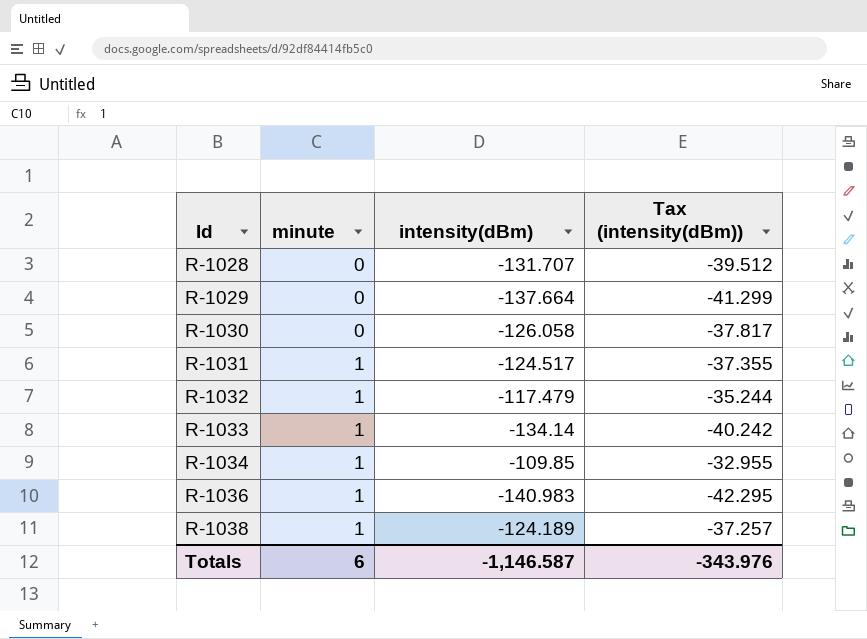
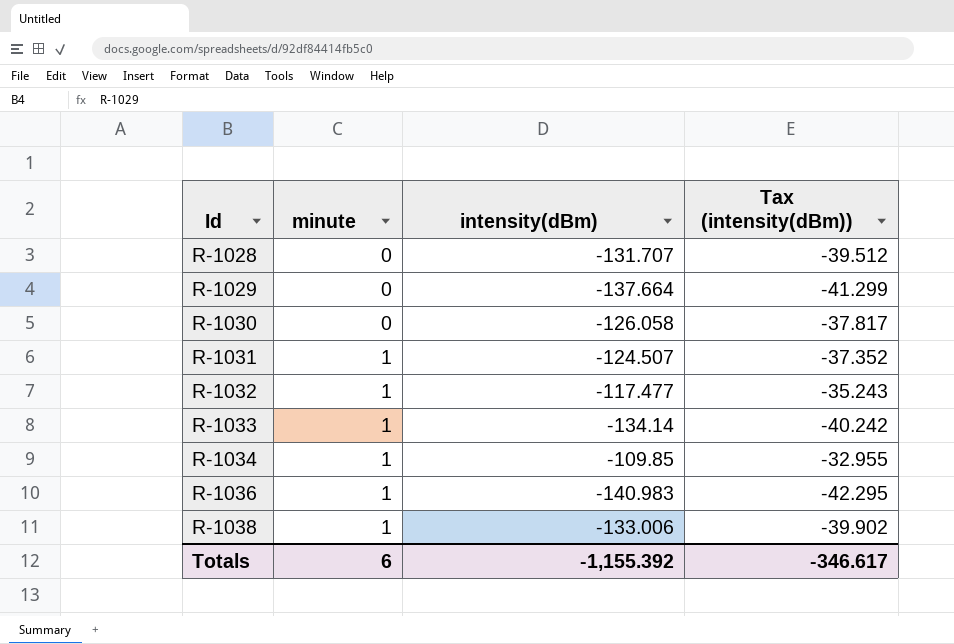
R-1031 | intensity(dBm): -124.517 -> -124.507
R-1031 | Tax (intensity(dBm)): -37.355 -> -37.352
R-1032 | intensity(dBm): -117.479 -> -117.477
R-1032 | Tax (intensity(dBm)): -35.244 -> -35.243
R-1038 | intensity(dBm): -124.189 -> -133.006
R-1038 | Tax (intensity(dBm)): -37.257 -> -39.902
Totals | intensity(dBm): -1,146.587 -> -1,155.392
Totals | Tax (intensity(dBm)): -343.976 -> -346.617

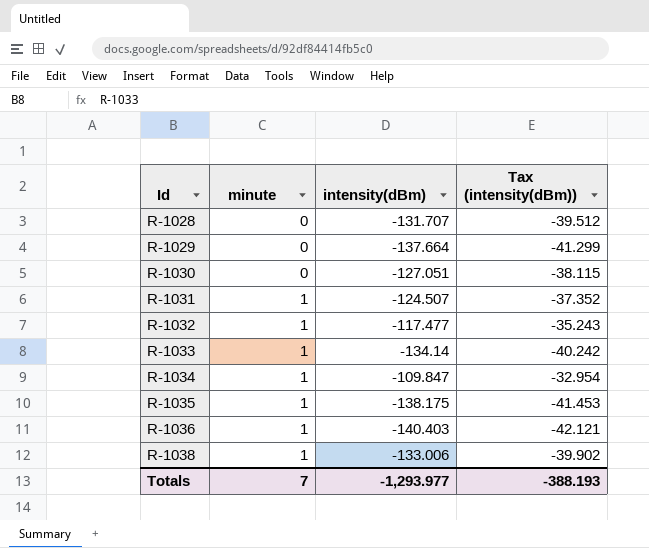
R-1030 | intensity(dBm): -126.058 -> -127.051
R-1030 | Tax (intensity(dBm)): -37.817 -> -38.115
R-1034 | intensity(dBm): -109.85 -> -109.847
R-1034 | Tax (intensity(dBm)): -32.955 -> -32.954
row R-1035: none -> 1 | -138.175 | -41.453
R-1036 | intensity(dBm): -140.983 -> -140.403
R-1036 | Tax (intensity(dBm)): -42.295 -> -42.121
Totals | minute: 6 -> 7
Totals | intensity(dBm): -1,155.392 -> -1,293.977
Totals | Tax (intensity(dBm)): -346.617 -> -388.193

